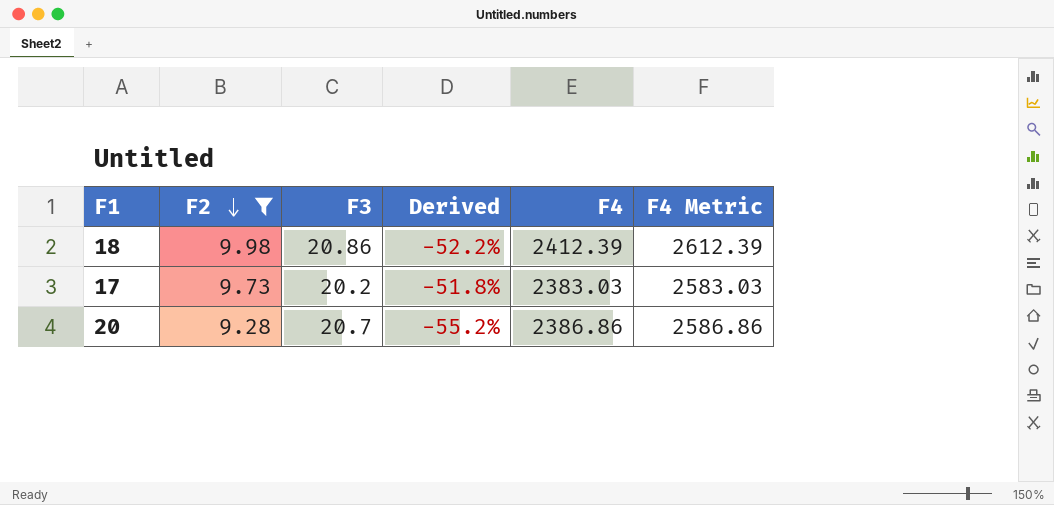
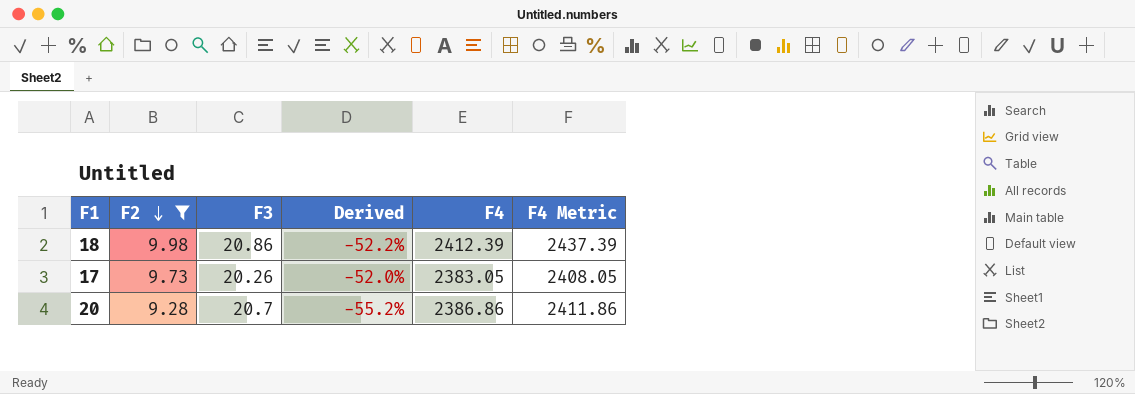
column F4 Metric | formula: [F4] + 200 -> [F4] + 25
17 | F3: 20.2 -> 20.26
17 | Derived: -51.8% -> -52.0%
17 | F4: 2383.03 -> 2383.05

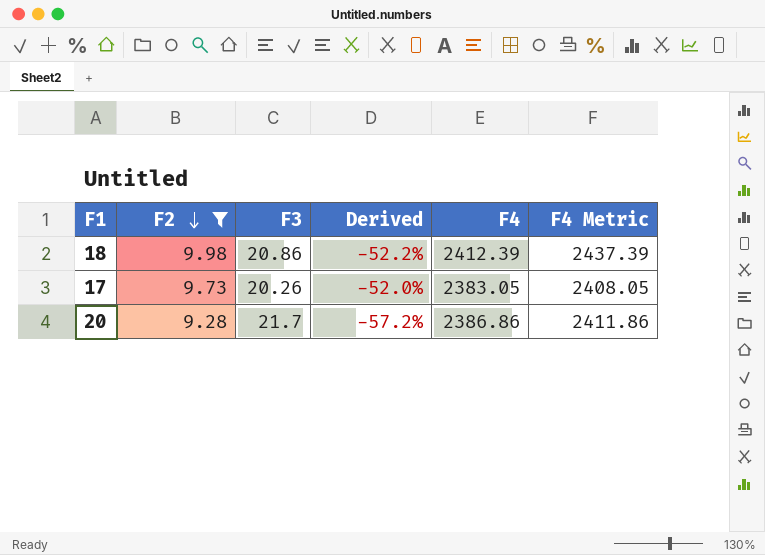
20 | F3: 20.7 -> 21.7
20 | Derived: -55.2% -> -57.2%

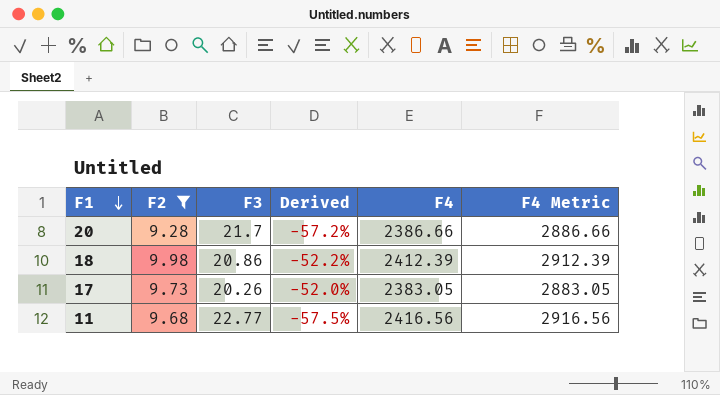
row order: F2 descending -> F1 descending
column F4 Metric | formula: [F4] + 25 -> [F4] + 500
20 | F4: 2386.86 -> 2386.66
row 11: none -> 9.68 | 22.77 | -57.5% | 2416.56 | 2916.56

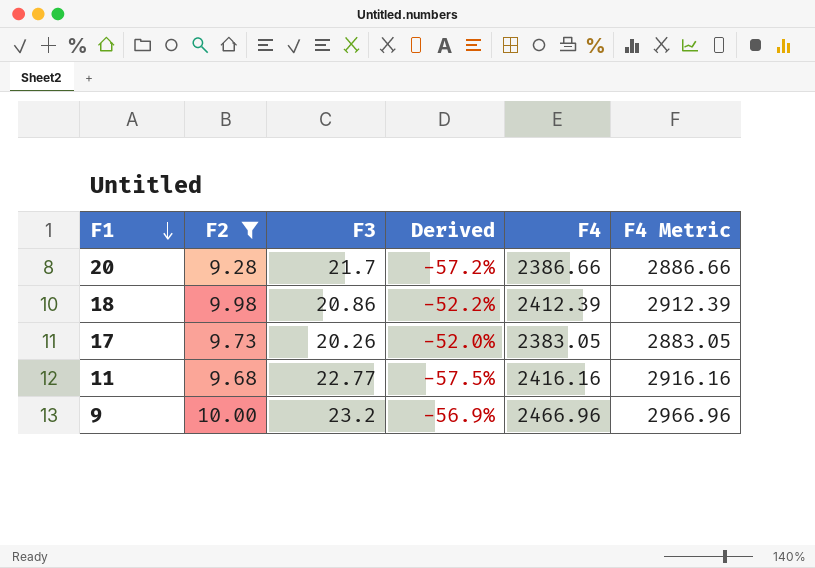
11 | F4: 2416.56 -> 2416.16
11 | F4 Metric: 2916.56 -> 2916.16
row 9: none -> 10.00 | 23.2 | -56.9% | 2466.96 | 2966.96

